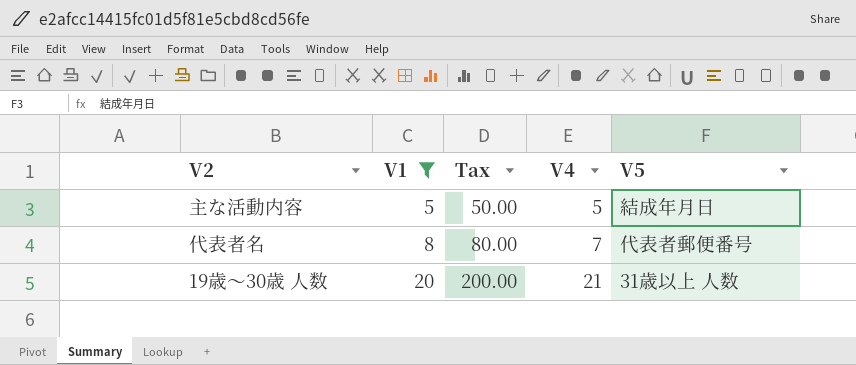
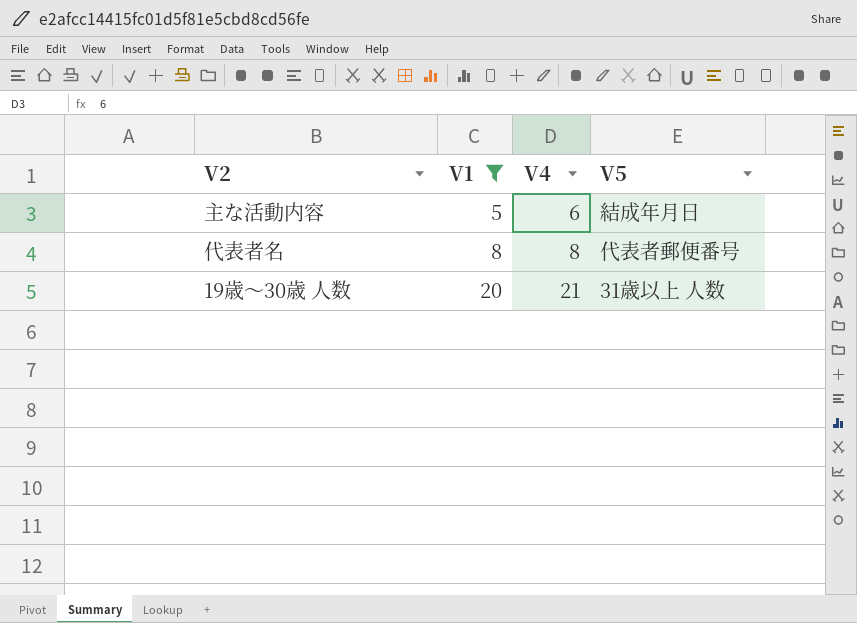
column Tax | formula: [V1] * 10 -> none
主な活動内容 | V4: 5 -> 6
代表者名 | V4: 7 -> 8

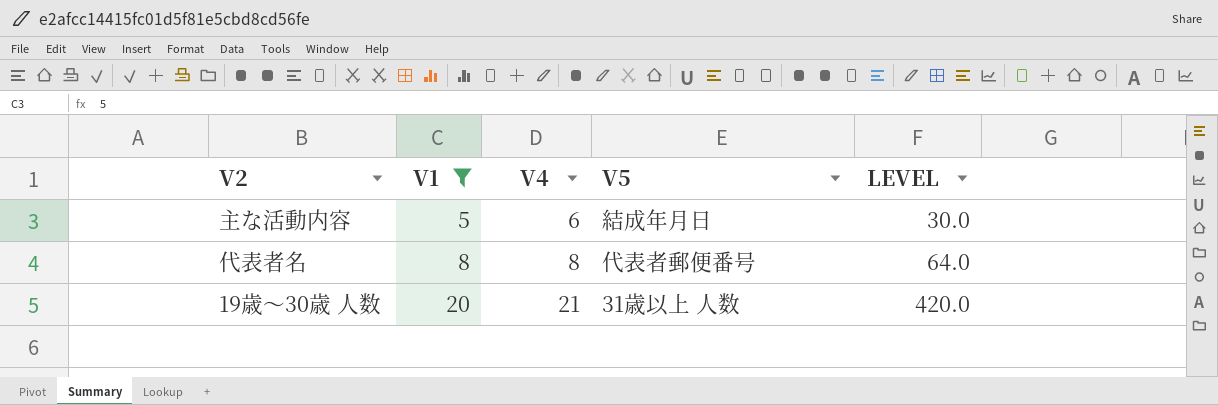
column LEVEL | formula: none -> [V1] * [V4]

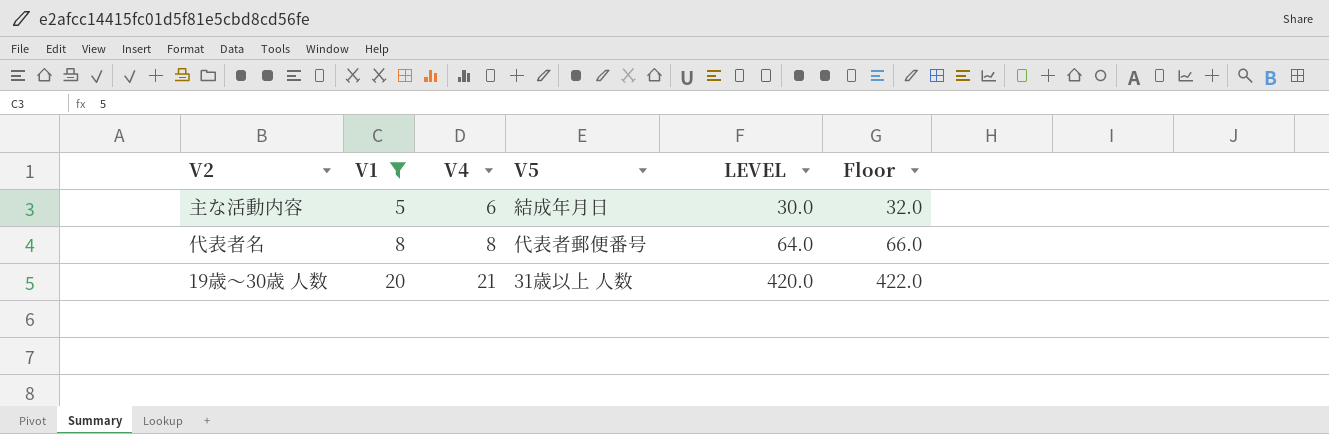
column Floor | formula: none -> [LEVEL] + 2

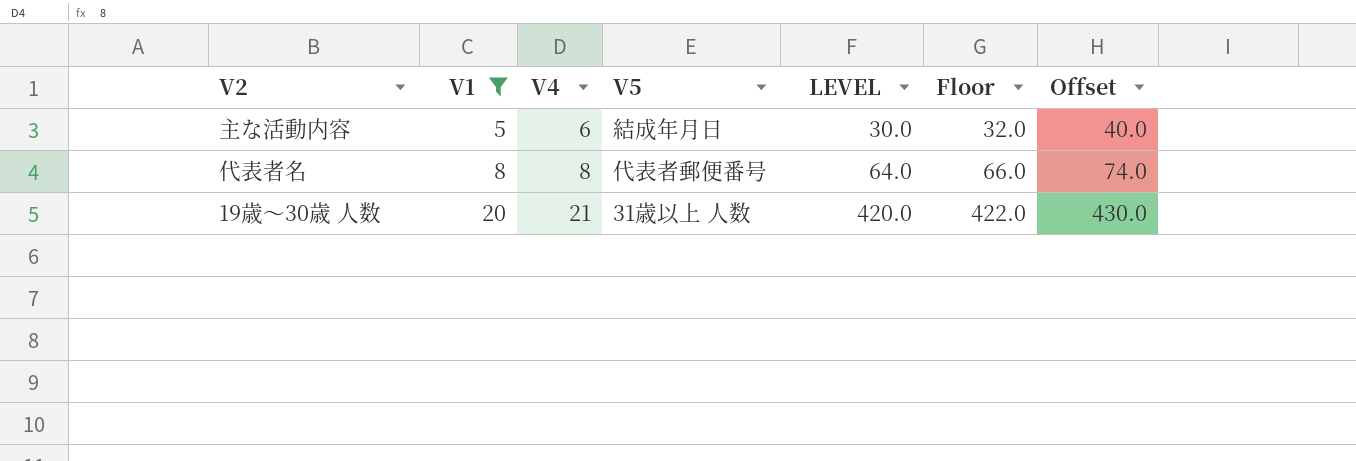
column Offset | formula: none -> [LEVEL] + 10

